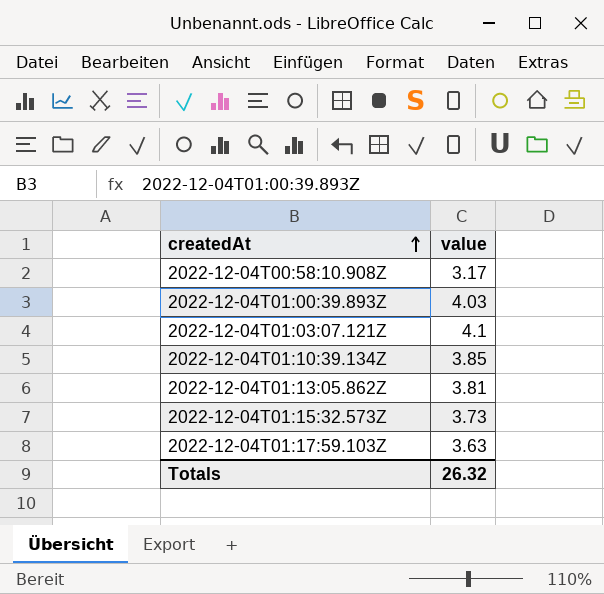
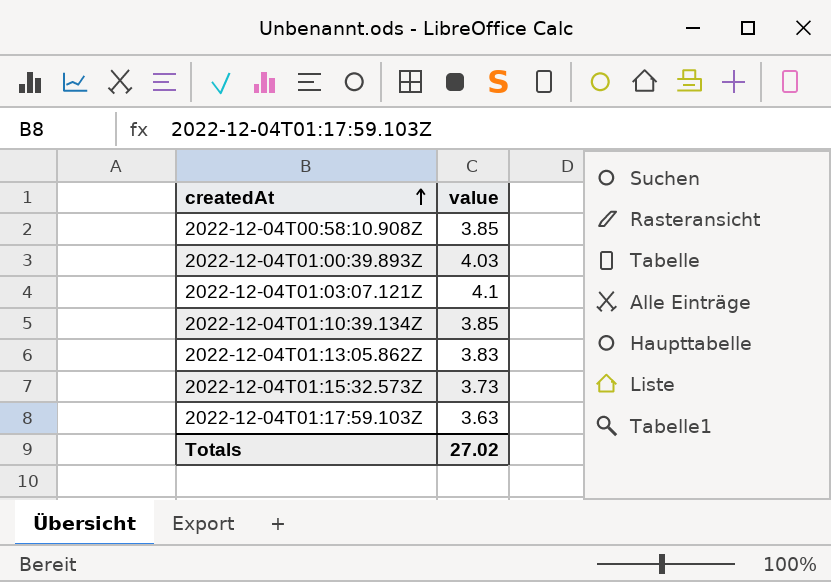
2022-12-04T00:58:10.908Z | value: 3.17 -> 3.85
2022-12-04T01:13:05.862Z | value: 3.81 -> 3.83
Totals | value: 26.32 -> 27.02

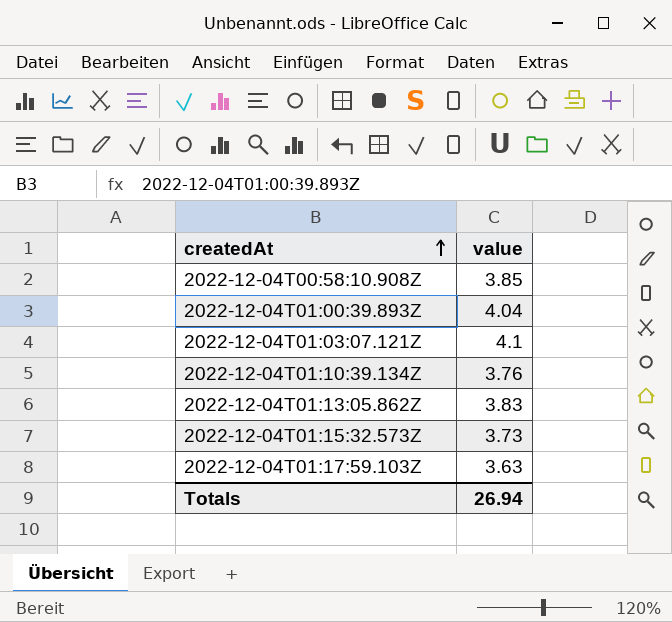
2022-12-04T01:00:39.893Z | value: 4.03 -> 4.04
2022-12-04T01:10:39.134Z | value: 3.85 -> 3.76
Totals | value: 27.02 -> 26.94

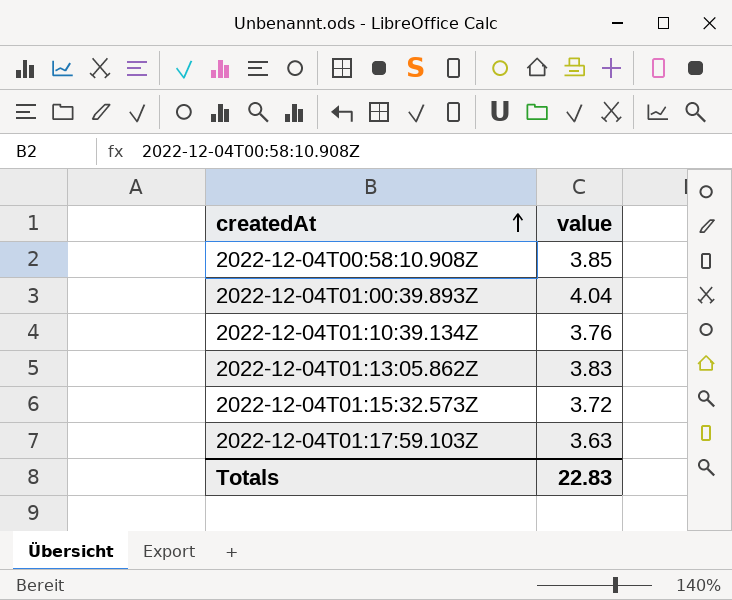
row 2022-12-04T01:03:07.121Z: 4.1 -> none
2022-12-04T01:15:32.573Z | value: 3.73 -> 3.72
Totals | value: 26.94 -> 22.83

